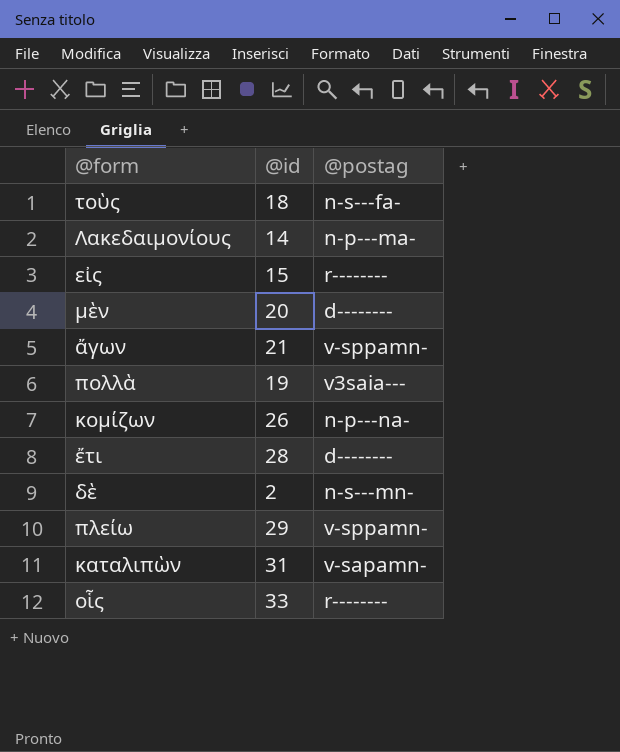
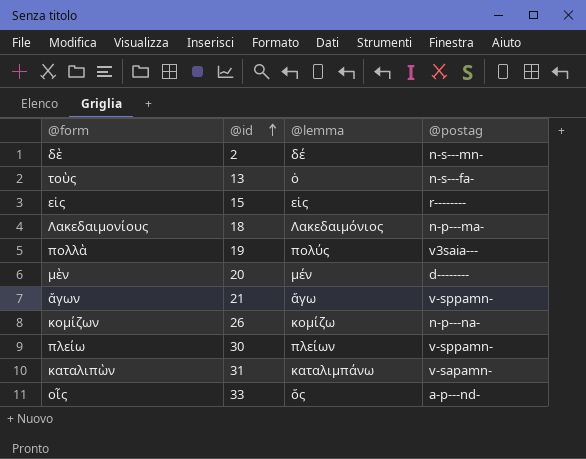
row order: none -> @id ascending
column @lemma | position: none -> 3
row ἔτι: 28 | d-------- -> none
τοὺς | @id: 18 -> 13
Λακεδαιμονίους | @id: 14 -> 18
πλείω | @id: 29 -> 30
οἷς | @postag: r-------- -> a-p---nd-

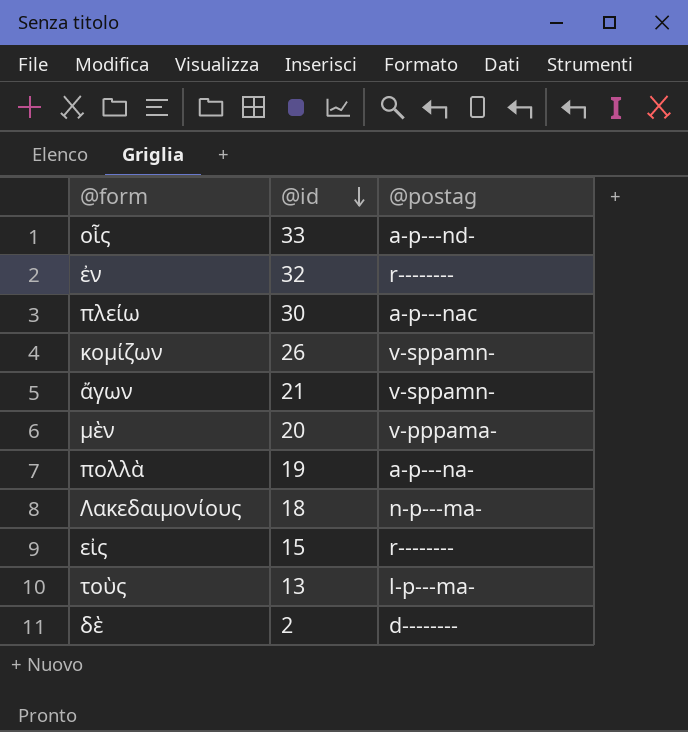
row order: @id ascending -> @id descending
column @lemma | position: 3 -> none
row καταλιπὼν: 31 | καταλιμπάνω | v-sapamn- -> none
row ἐν: none -> 32 | r--------
πλείω | @postag: v-sppamn- -> a-p---nac
κομίζων | @postag: n-p---na- -> v-sppamn-
μὲν | @postag: d-------- -> v-pppama-
πολλὰ | @postag: v3saia--- -> a-p---na-
τοὺς | @postag: n-s---fa- -> l-p---ma-
δὲ | @postag: n-s---mn- -> d--------

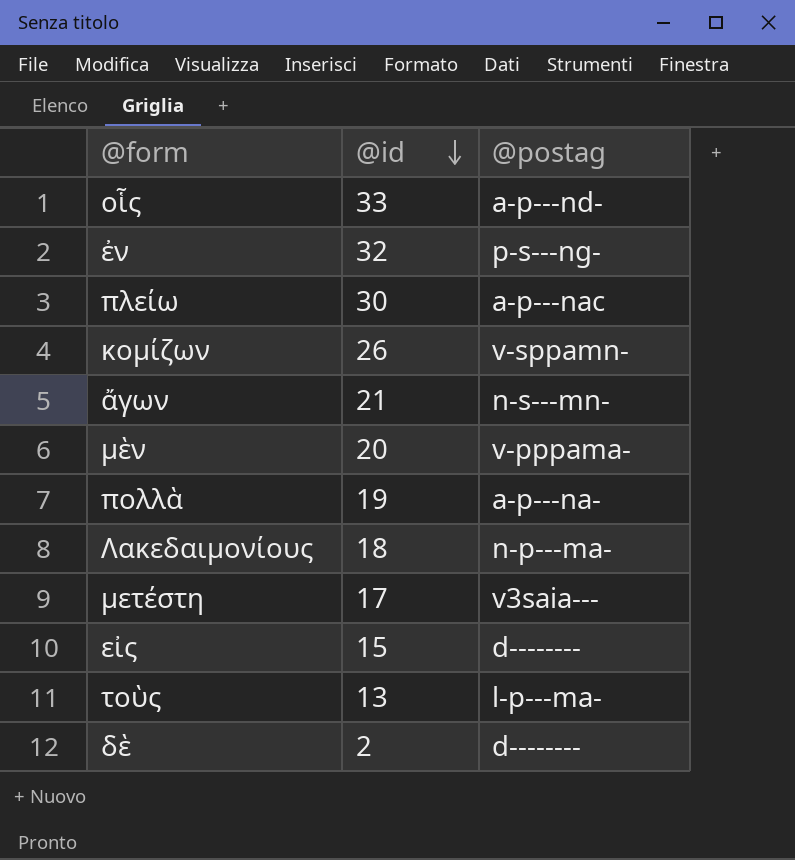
ἐν | @postag: r-------- -> p-s---ng-
ἄγων | @postag: v-sppamn- -> n-s---mn-
row μετέστη: none -> 17 | v3saia---
εἰς | @postag: r-------- -> d--------

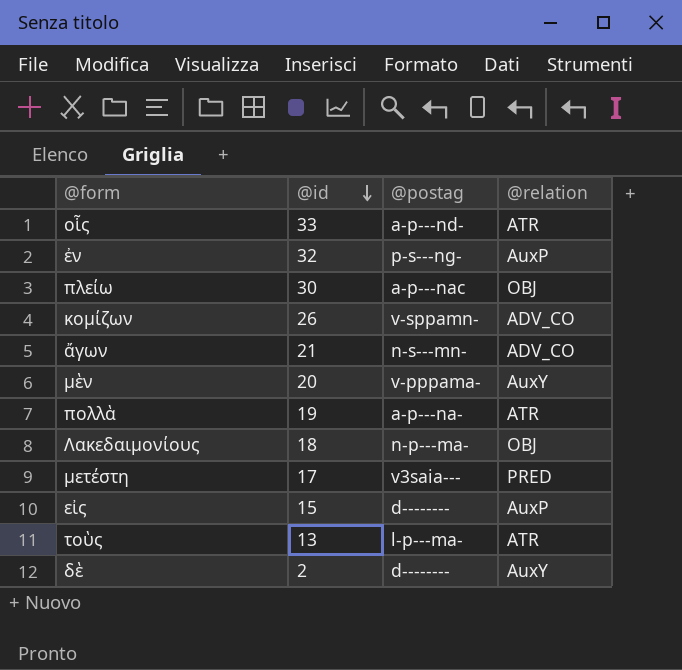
column @relation | position: none -> 4

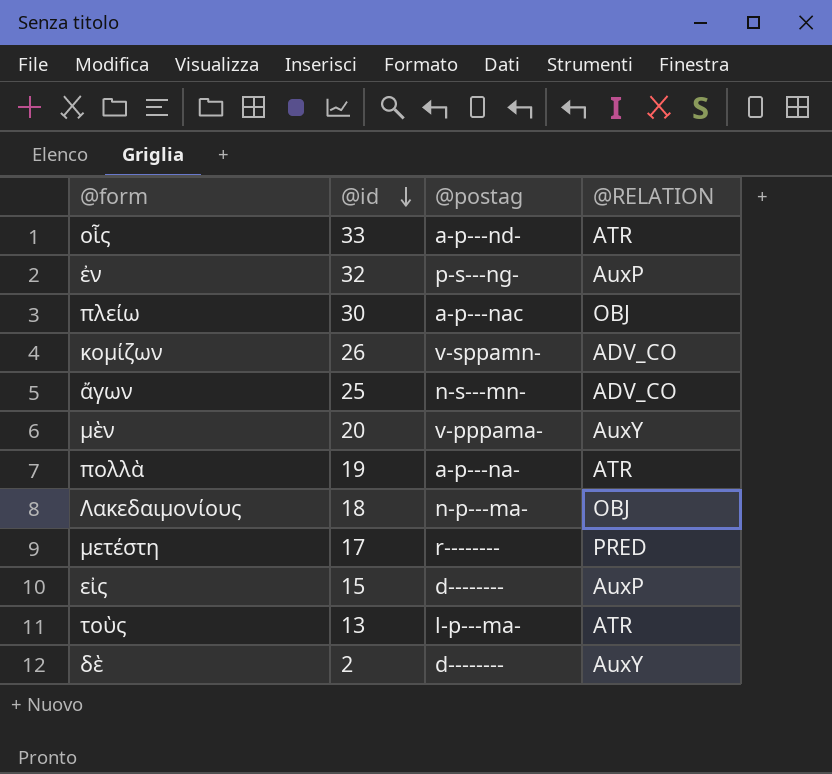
column name: @relation -> @RELATION
ἄγων | @id: 21 -> 25
μετέστη | @postag: v3saia--- -> r--------

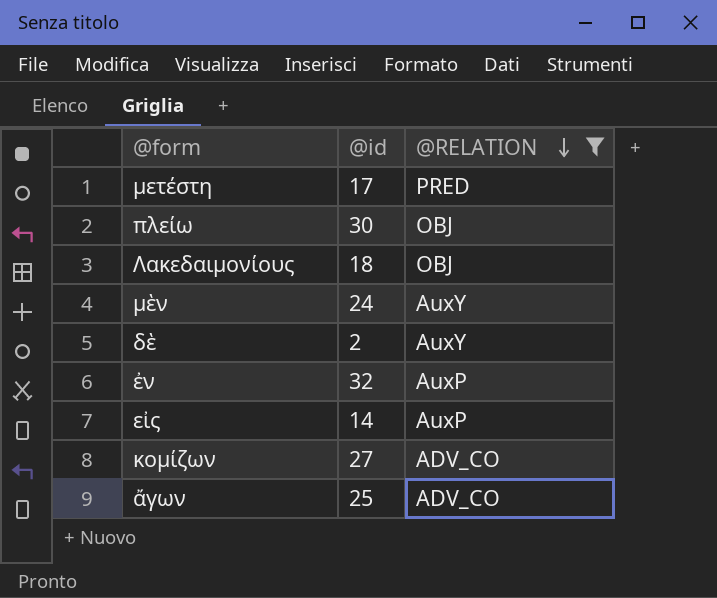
filter: none -> @RELATION != ATR
row order: @id descending -> @RELATION descending
column @postag | position: 3 -> none
μὲν | @id: 20 -> 24
εἰς | @id: 15 -> 14
κομίζων | @id: 26 -> 27

